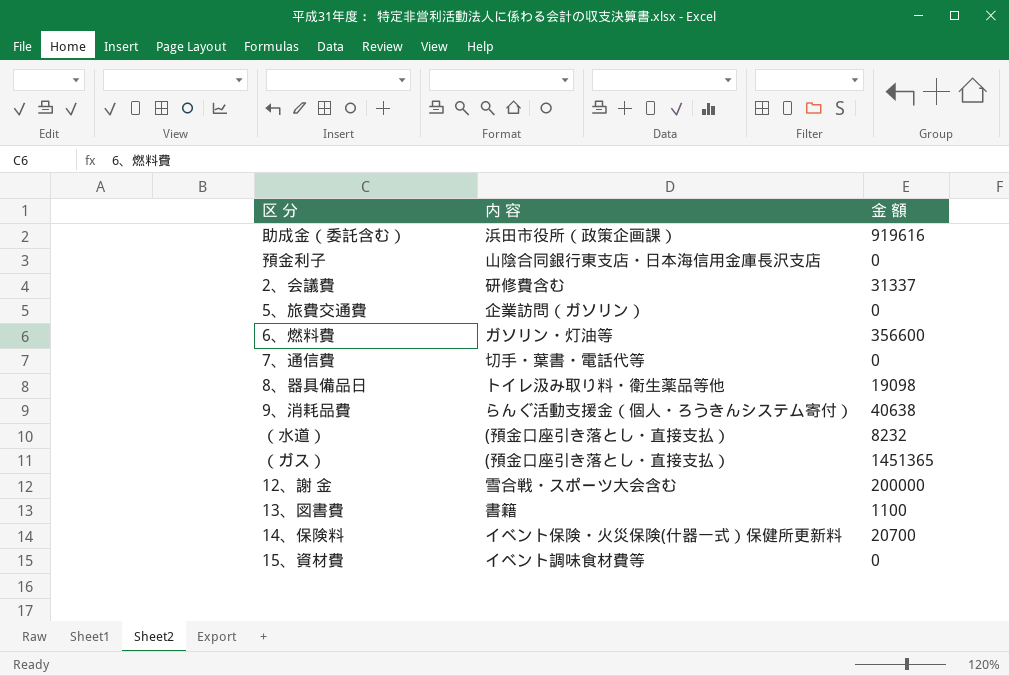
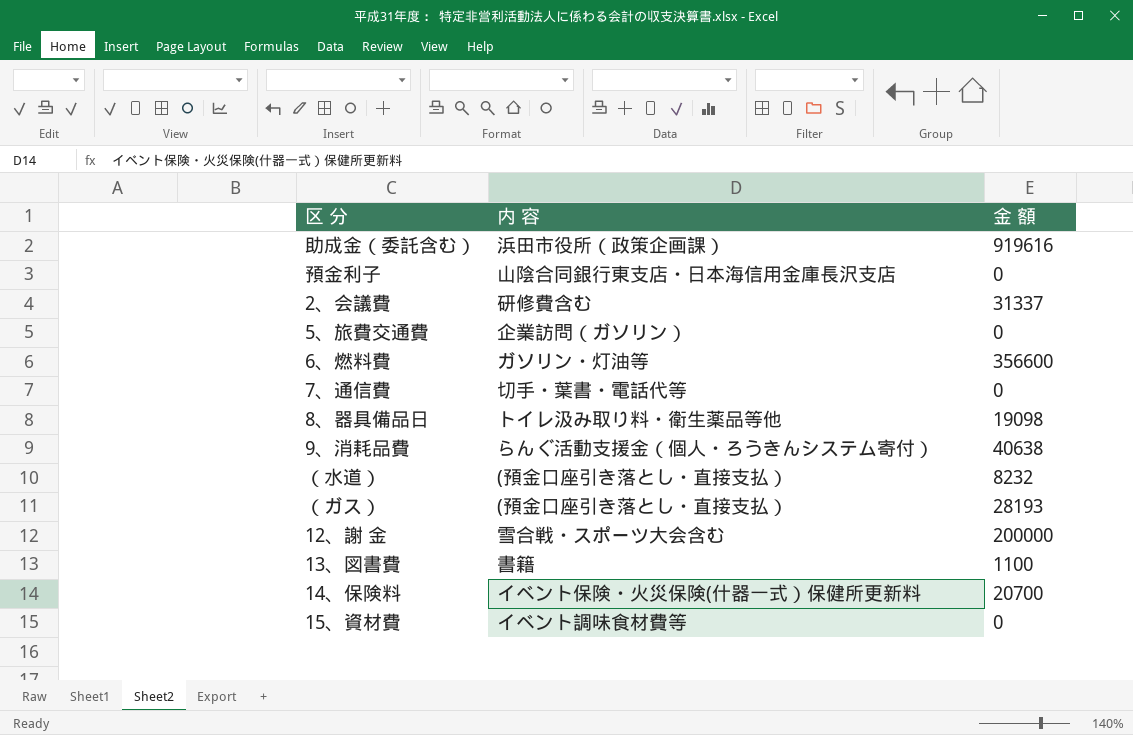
（ガス） | 金 額: 1451365 -> 28193

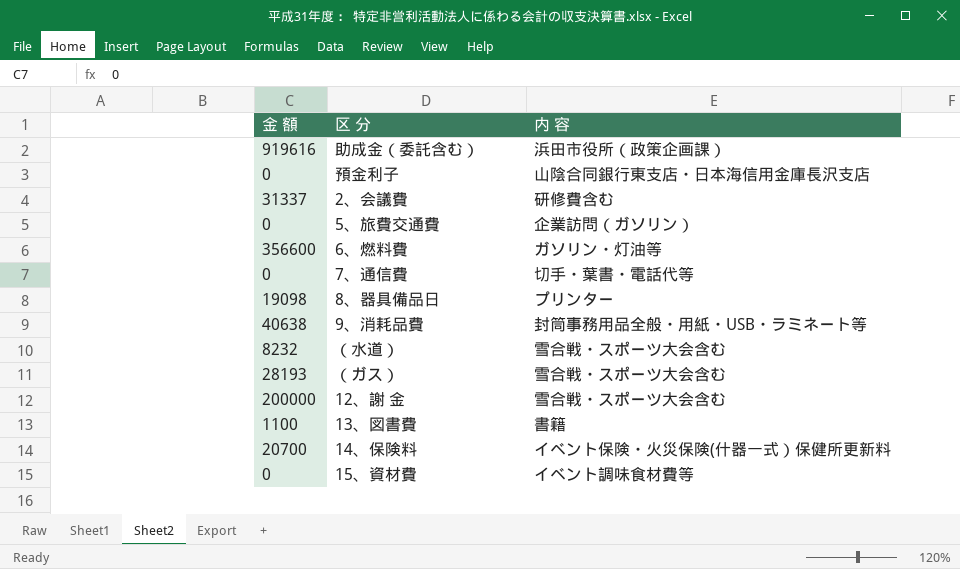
column 金 額 | position: 3 -> 1
8、器具備品日 | 内 容: トイレ汲み取り料・衛生薬品等他 -> プリンター
9、消耗品費 | 内 容: らんぐ活動支援金（個人・ろうきんシステム寄付） -> 封筒事務用品全般・用紙・USB・ラミネート等
（水道） | 内 容: (預金口座引き落とし・直接支払） -> 雪合戦・スポーツ大会含む
（ガス） | 内 容: (預金口座引き落とし・直接支払） -> 雪合戦・スポーツ大会含む

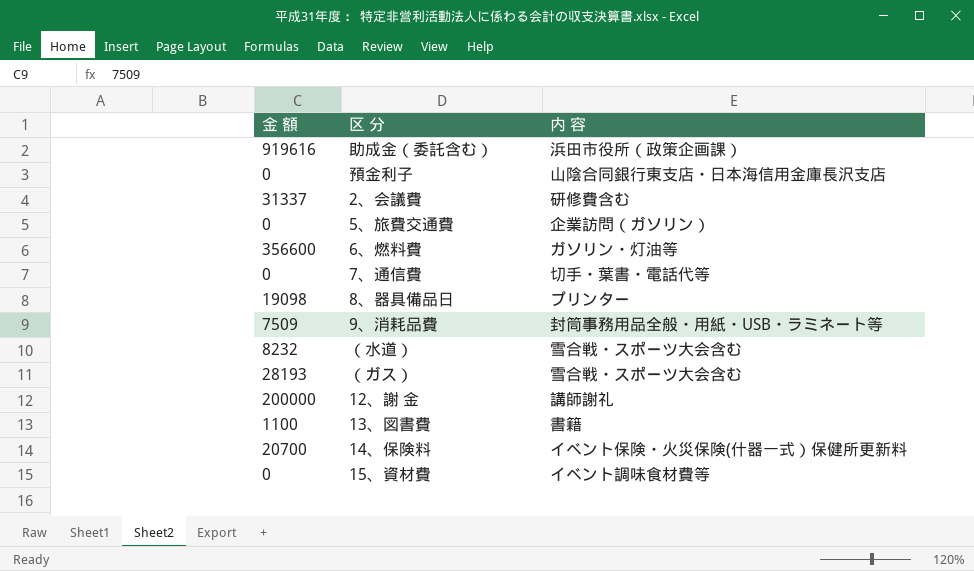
9、消耗品費 | 金 額: 40638 -> 7509
12、謝 金 | 内 容: 雪合戦・スポーツ大会含む -> 講師謝礼

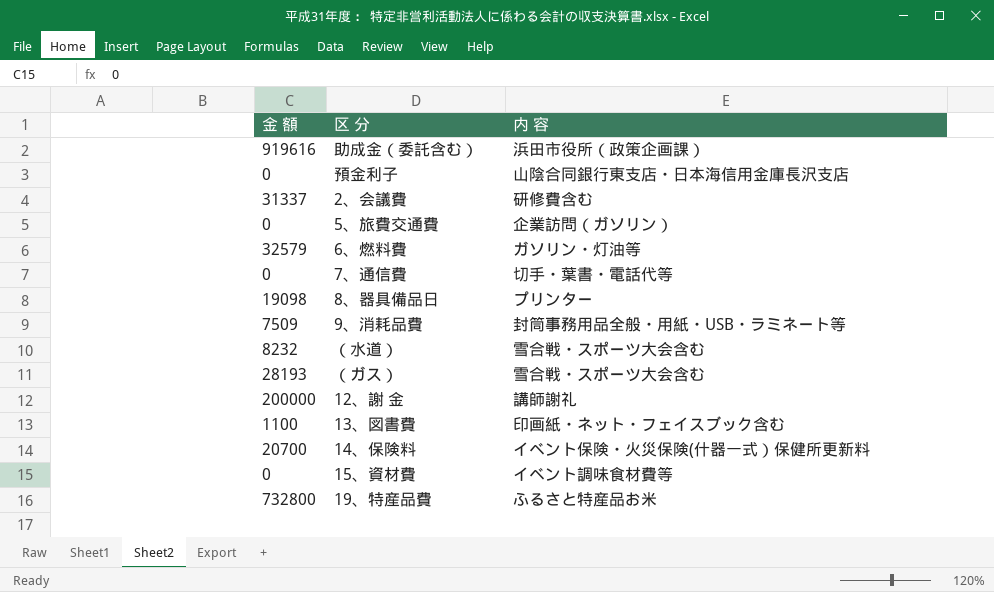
6、燃料費 | 金 額: 356600 -> 32579
13、図書費 | 内 容: 書籍 -> 印画紙・ネット・フェイスブック含む
row 19、特産品費: none -> 732800 | ふるさと特産品お米

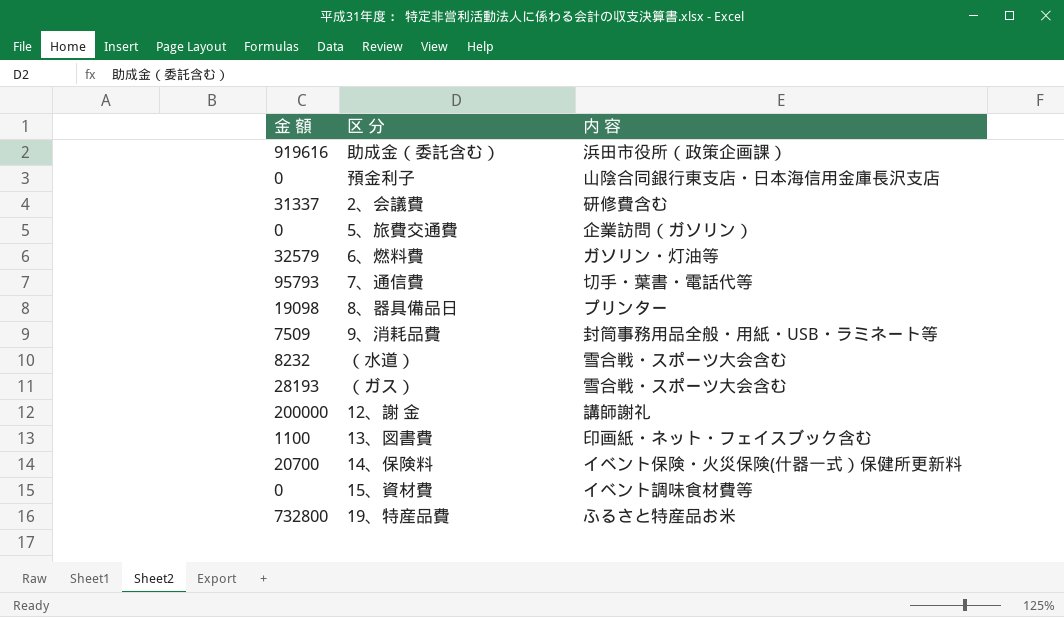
7、通信費 | 金 額: 0 -> 95793

